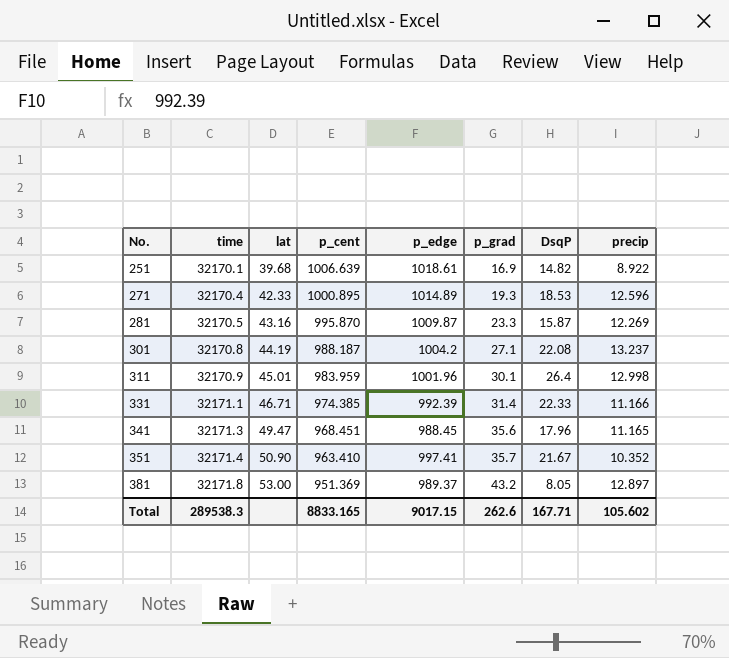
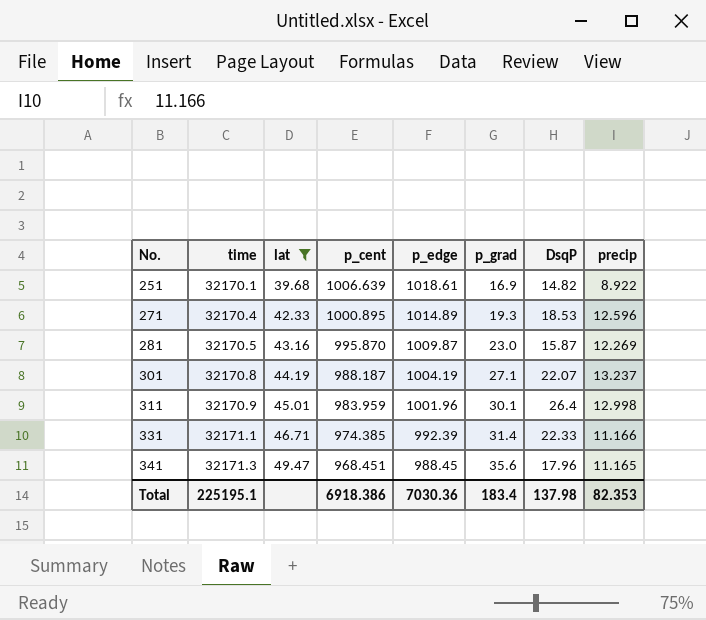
filter: none -> lat <= 49.47
281 | p_grad: 23.3 -> 23.0
301 | p_edge: 1004.2 -> 1004.19
301 | DsqP: 22.08 -> 22.07
Total | time: 289538.3 -> 225195.1
Total | p_cent: 8833.165 -> 6918.386
Total | p_edge: 9017.15 -> 7030.36
Total | p_grad: 262.6 -> 183.4
Total | DsqP: 167.71 -> 137.98
Total | precip: 105.602 -> 82.353

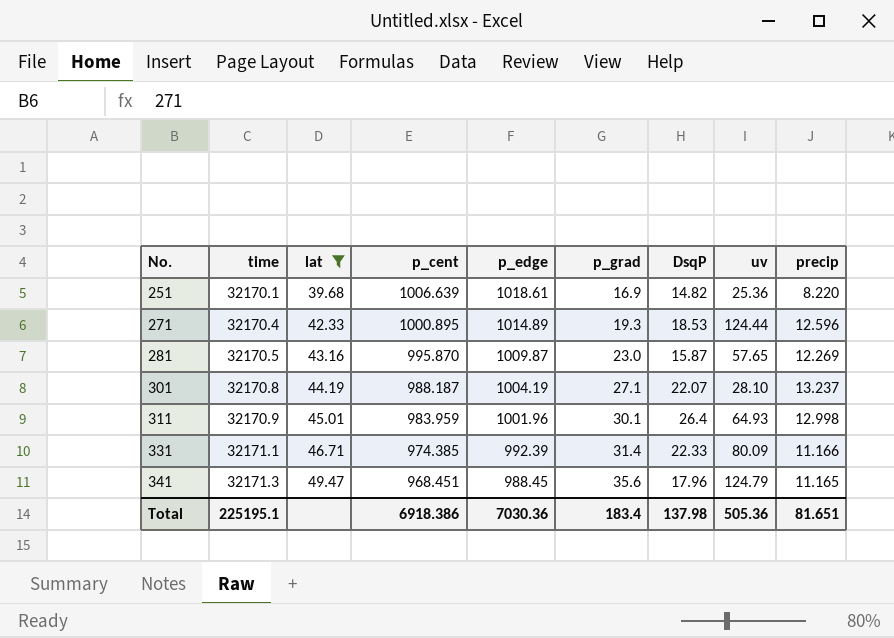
column uv | position: none -> 8
251 | precip: 8.922 -> 8.220
Total | precip: 82.353 -> 81.651

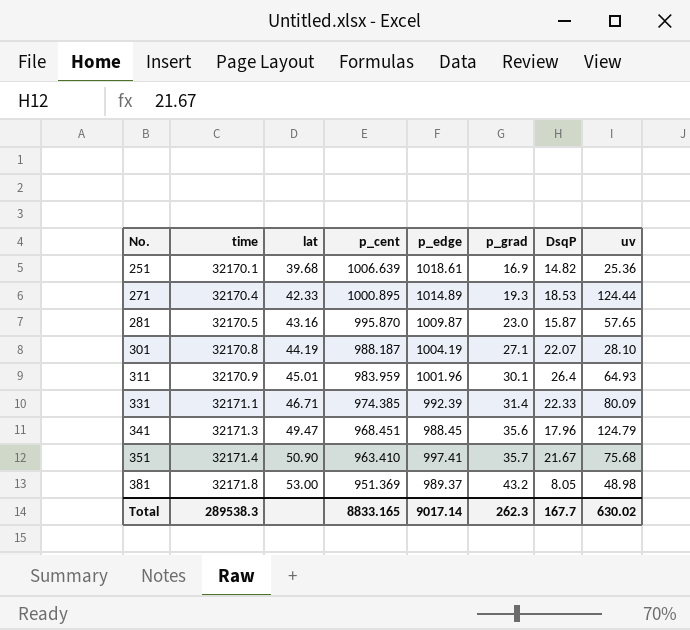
filter: lat <= 49.47 -> none
column precip | position: 9 -> none
Total | time: 225195.1 -> 289538.3
Total | p_cent: 6918.386 -> 8833.165
Total | p_edge: 7030.36 -> 9017.14
Total | p_grad: 183.4 -> 262.3
Total | DsqP: 137.98 -> 167.7
Total | uv: 505.36 -> 630.02

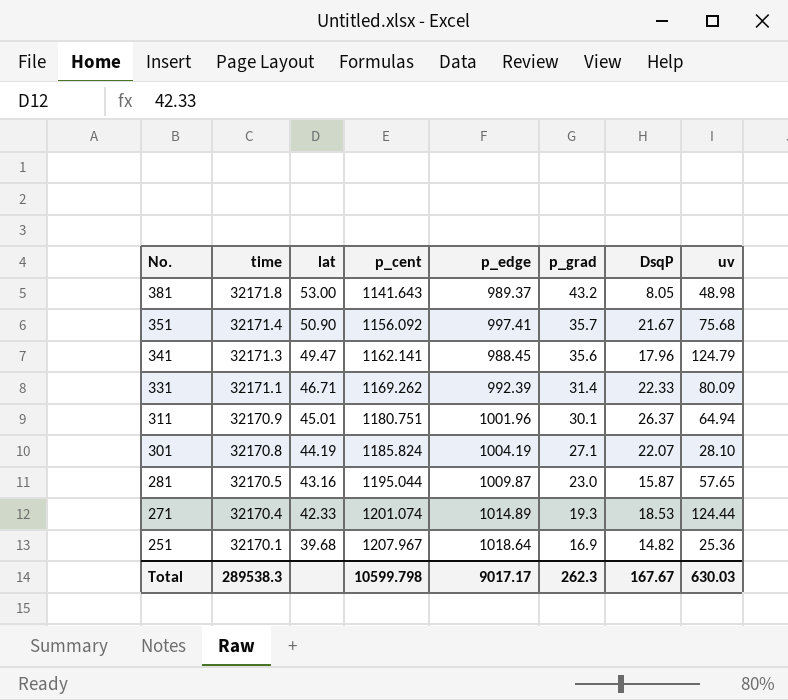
row order: No. ascending -> No. descending
381 | p_cent: 951.369 -> 1141.643
351 | p_cent: 963.410 -> 1156.092
341 | p_cent: 968.451 -> 1162.141
331 | p_cent: 974.385 -> 1169.262
311 | p_cent: 983.959 -> 1180.751
311 | DsqP: 26.4 -> 26.37
311 | uv: 64.93 -> 64.94
301 | p_cent: 988.187 -> 1185.824
281 | p_cent: 995.870 -> 1195.044
271 | p_cent: 1000.895 -> 1201.074
251 | p_cent: 1006.639 -> 1207.967
251 | p_edge: 1018.61 -> 1018.64
Total | p_cent: 8833.165 -> 10599.798
Total | p_edge: 9017.14 -> 9017.17
Total | DsqP: 167.7 -> 167.67
Total | uv: 630.02 -> 630.03

